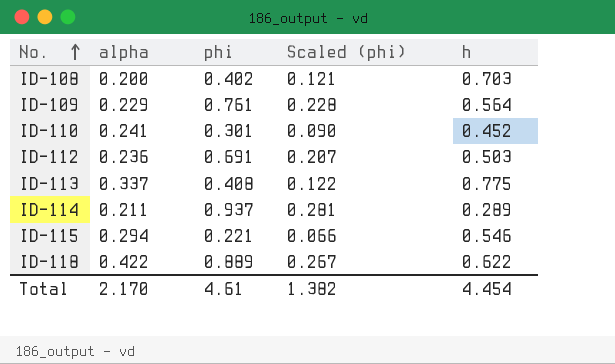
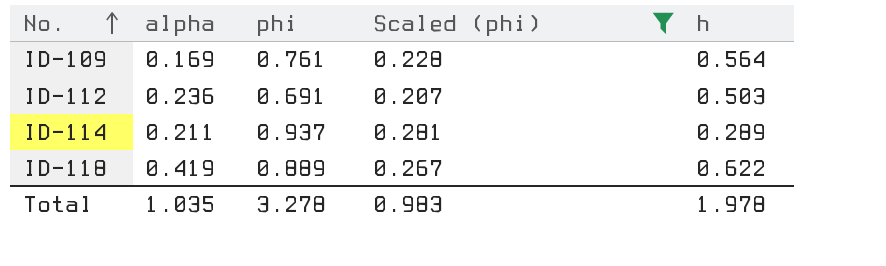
filter: none -> Scaled (phi) >= 0.207
ID-109 | alpha: 0.229 -> 0.169
ID-118 | alpha: 0.422 -> 0.419
Total | alpha: 2.170 -> 1.035
Total | phi: 4.61 -> 3.278
Total | Scaled (phi): 1.382 -> 0.983
Total | h: 4.454 -> 1.978

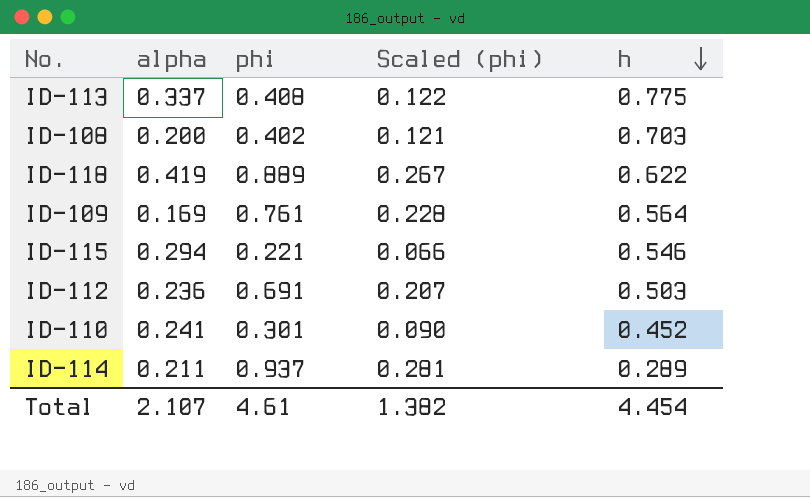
filter: Scaled (phi) >= 0.207 -> none
row order: No. ascending -> h descending
Total | alpha: 1.035 -> 2.107
Total | phi: 3.278 -> 4.61
Total | Scaled (phi): 0.983 -> 1.382
Total | h: 1.978 -> 4.454

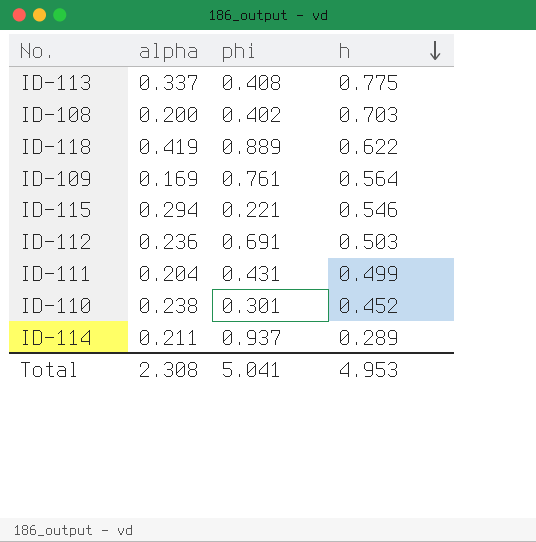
column Scaled (phi) | formula: [phi] * 0.3 -> none
row ID-111: none -> 0.204 | 0.431 | 0.499
ID-110 | alpha: 0.241 -> 0.238
Total | alpha: 2.107 -> 2.308
Total | phi: 4.61 -> 5.041
Total | h: 4.454 -> 4.953

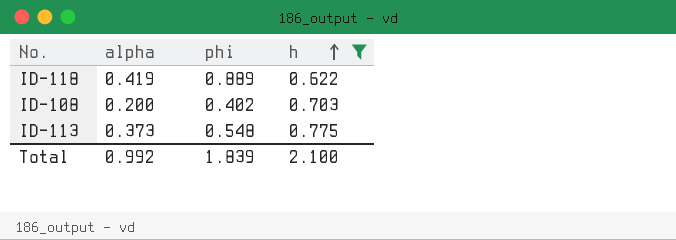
filter: none -> h >= 0.622
row order: h descending -> h ascending
ID-113 | alpha: 0.337 -> 0.373
ID-113 | phi: 0.408 -> 0.548
Total | alpha: 2.308 -> 0.992
Total | phi: 5.041 -> 1.839
Total | h: 4.953 -> 2.100

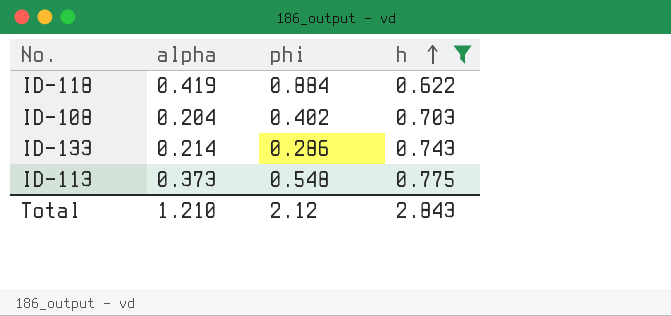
ID-118 | phi: 0.889 -> 0.884
ID-108 | alpha: 0.200 -> 0.204
row ID-133: none -> 0.214 | 0.286 | 0.743
Total | alpha: 0.992 -> 1.210
Total | phi: 1.839 -> 2.12
Total | h: 2.100 -> 2.843

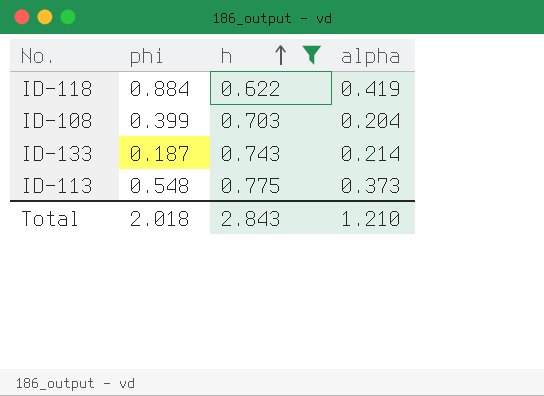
column alpha | position: 2 -> 4
ID-108 | phi: 0.402 -> 0.399
ID-133 | phi: 0.286 -> 0.187
Total | phi: 2.12 -> 2.018

